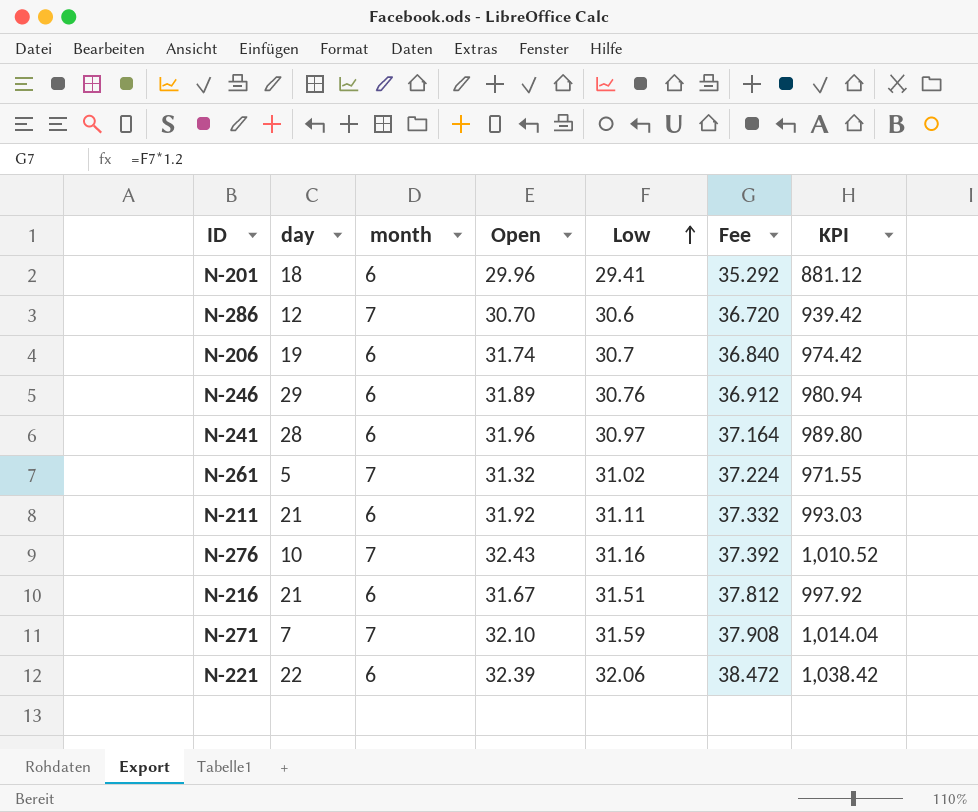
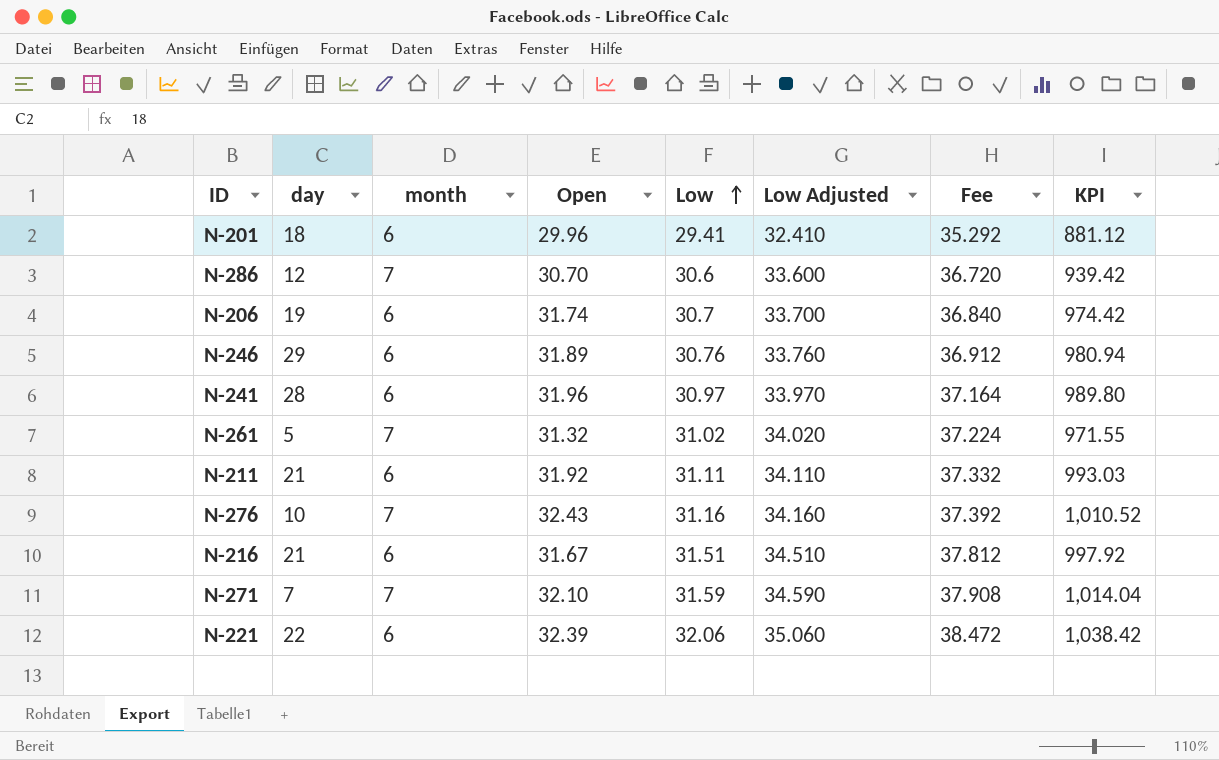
column Low Adjusted | formula: none -> [Low] + 3

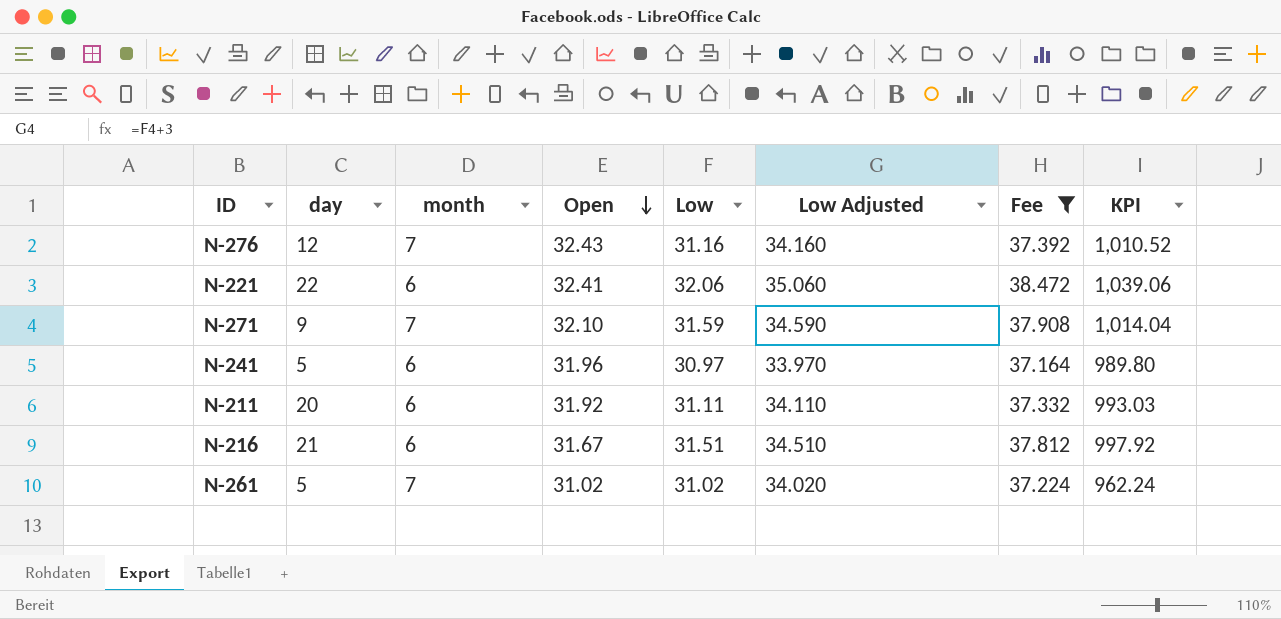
filter: none -> Fee >= 37.164
row order: Low ascending -> Open descending
N-276 | day: 10 -> 12
N-221 | Open: 32.39 -> 32.41
N-221 | KPI: 1,038.42 -> 1,039.06
N-271 | day: 7 -> 9
N-241 | day: 28 -> 5
N-211 | day: 21 -> 20
N-261 | Open: 31.32 -> 31.02
N-261 | KPI: 971.55 -> 962.24

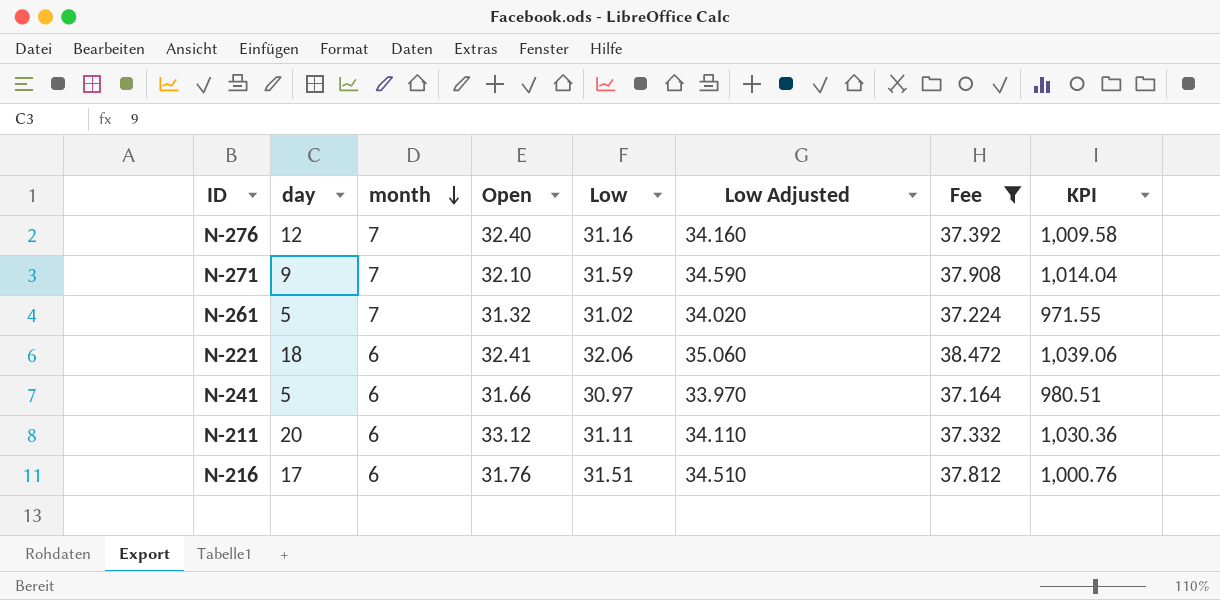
row order: Open descending -> month descending
N-276 | Open: 32.43 -> 32.40
N-276 | KPI: 1,010.52 -> 1,009.58
N-261 | Open: 31.02 -> 31.32
N-261 | KPI: 962.24 -> 971.55
N-221 | day: 22 -> 18
N-241 | Open: 31.96 -> 31.66
N-241 | KPI: 989.80 -> 980.51
N-211 | Open: 31.92 -> 33.12
N-211 | KPI: 993.03 -> 1,030.36
N-216 | day: 21 -> 17
N-216 | Open: 31.67 -> 31.76
N-216 | KPI: 997.92 -> 1,000.76

